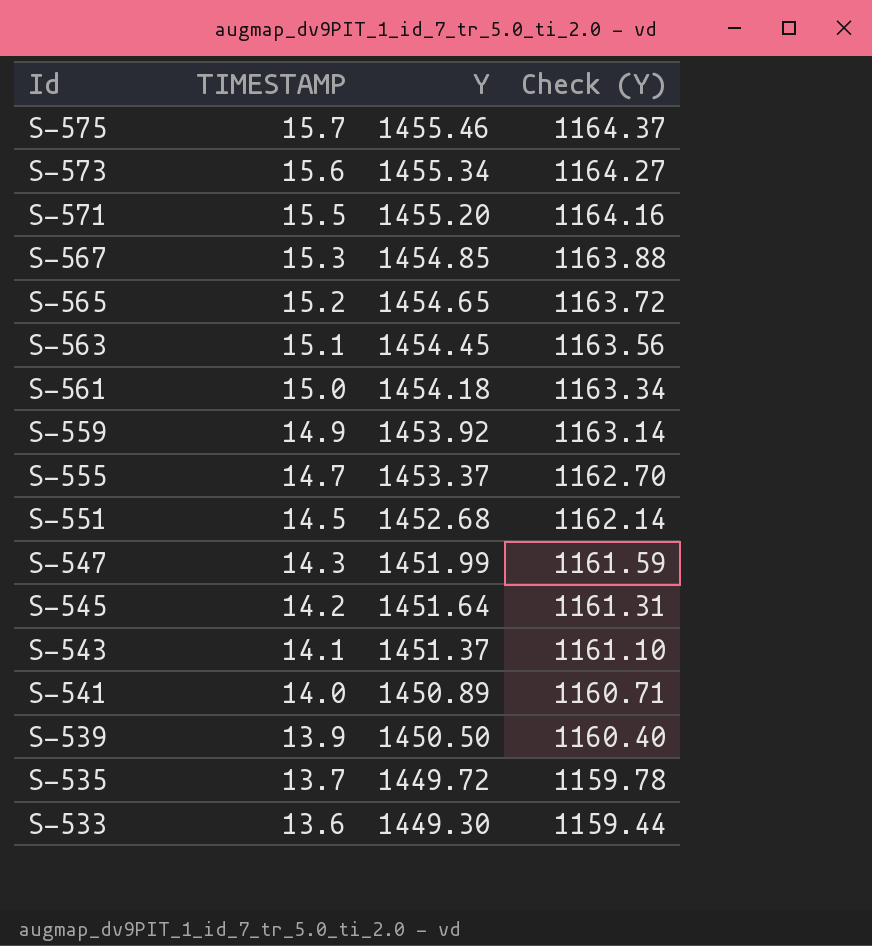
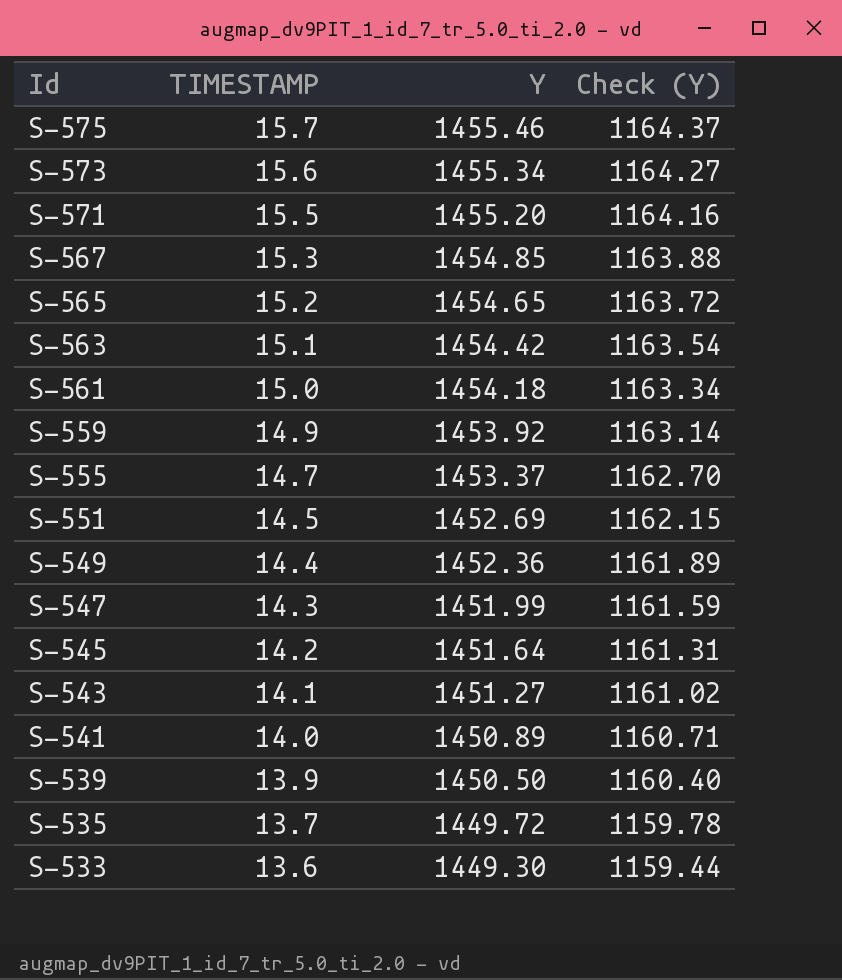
S-563 | Y: 1454.45 -> 1454.42
S-563 | Check (Y): 1163.56 -> 1163.54
S-551 | Y: 1452.68 -> 1452.69
S-551 | Check (Y): 1162.14 -> 1162.15
row S-549: none -> 14.4 | 1452.36 | 1161.89
S-543 | Y: 1451.37 -> 1451.27
S-543 | Check (Y): 1161.10 -> 1161.02

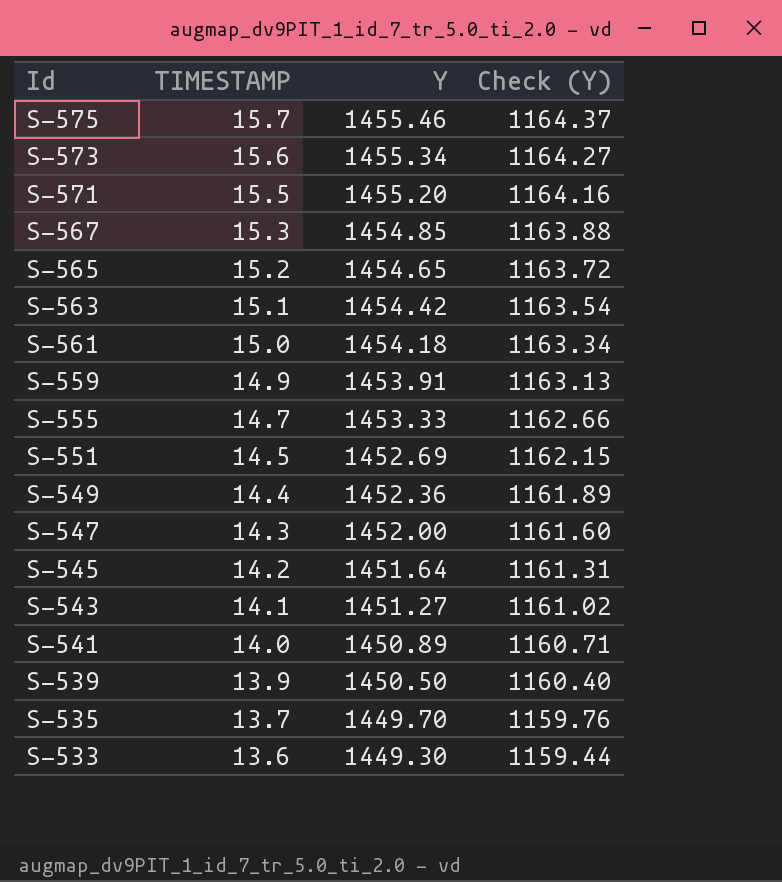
S-559 | Y: 1453.92 -> 1453.91
S-559 | Check (Y): 1163.14 -> 1163.13
S-555 | Y: 1453.37 -> 1453.33
S-555 | Check (Y): 1162.70 -> 1162.66
S-547 | Y: 1451.99 -> 1452.00
S-547 | Check (Y): 1161.59 -> 1161.60
S-535 | Y: 1449.72 -> 1449.70
S-535 | Check (Y): 1159.78 -> 1159.76

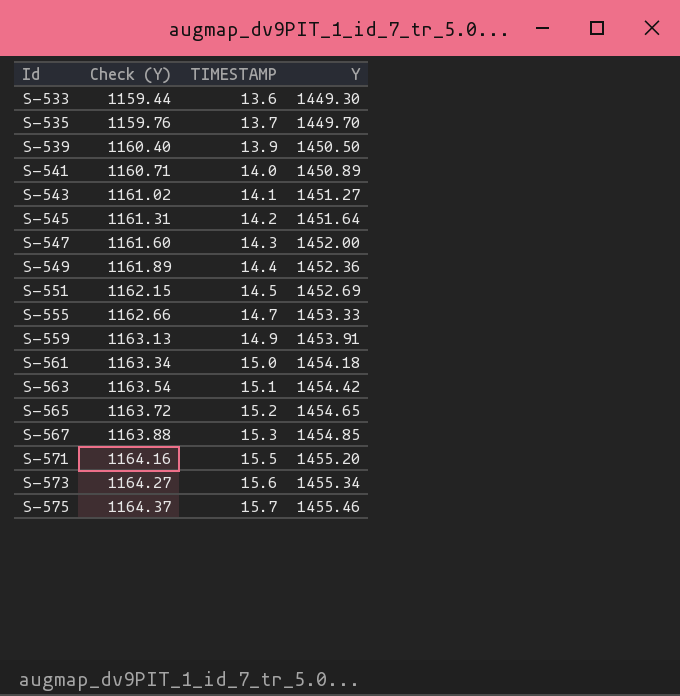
row order: Id descending -> Id ascending
column Check (Y) | position: 4 -> 2

